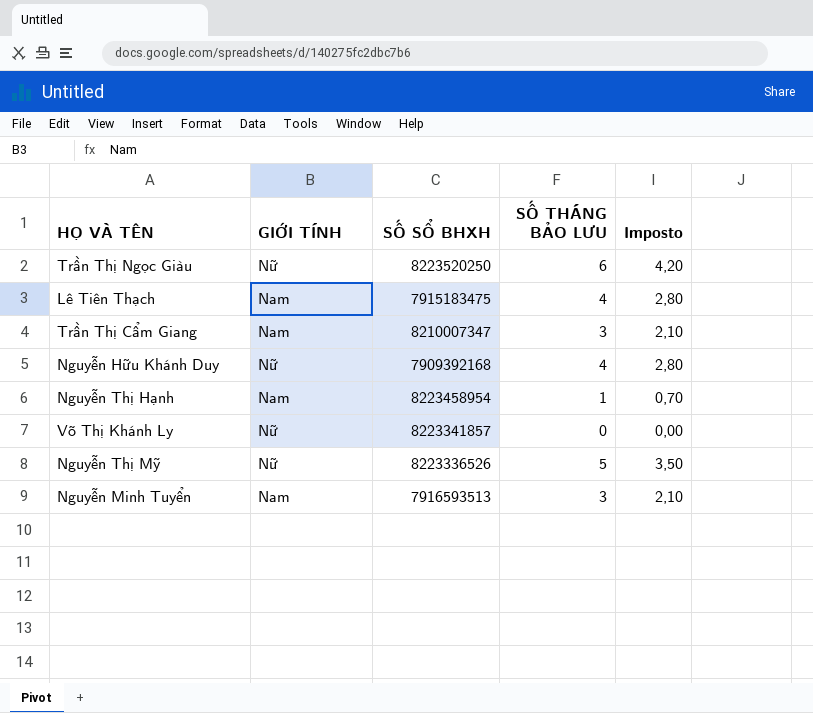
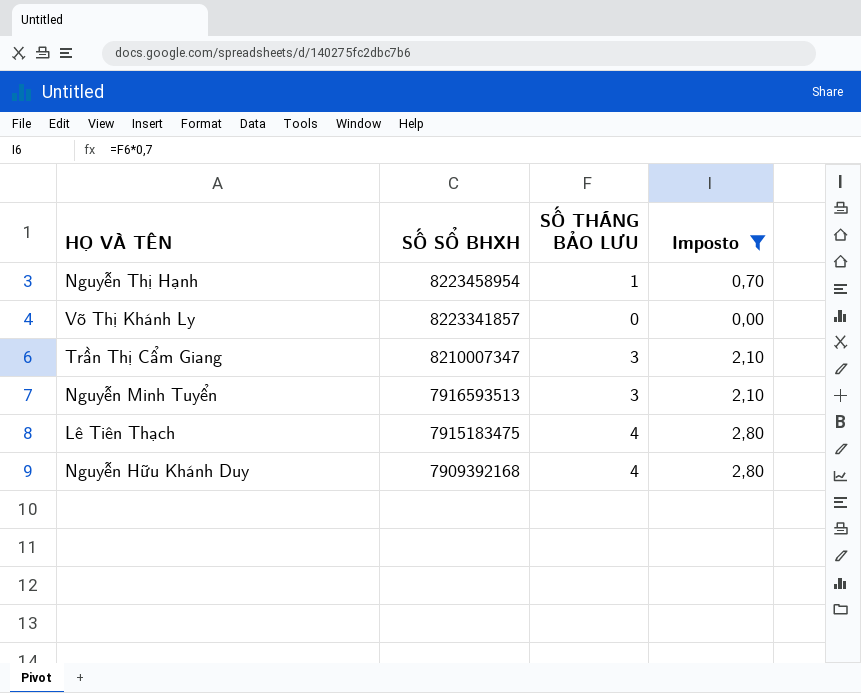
filter: none -> Imposto <= 2,80
row order: none -> SỐ SỔ BHXH descending
column GIỚI TÍNH | position: 2 -> none

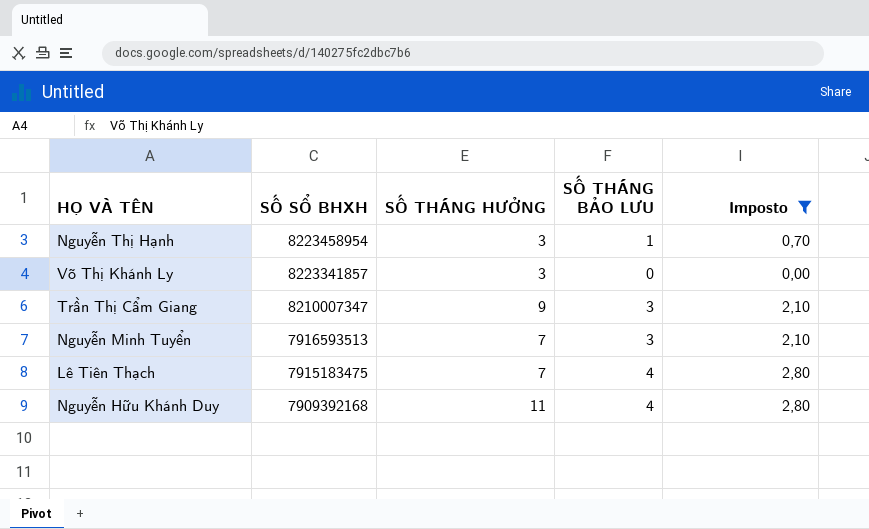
column SỐ THÁNG HƯỞNG | position: none -> 3

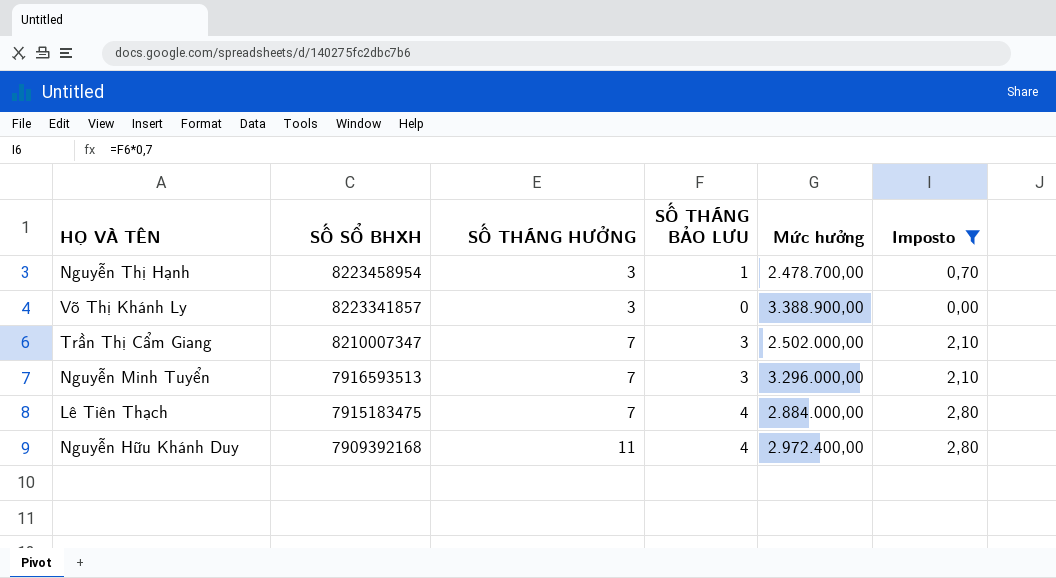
column Mức hưởng | position: none -> 5
Trần Thị Cẩm Giang | SỐ THÁNG HƯỞNG: 9 -> 7

